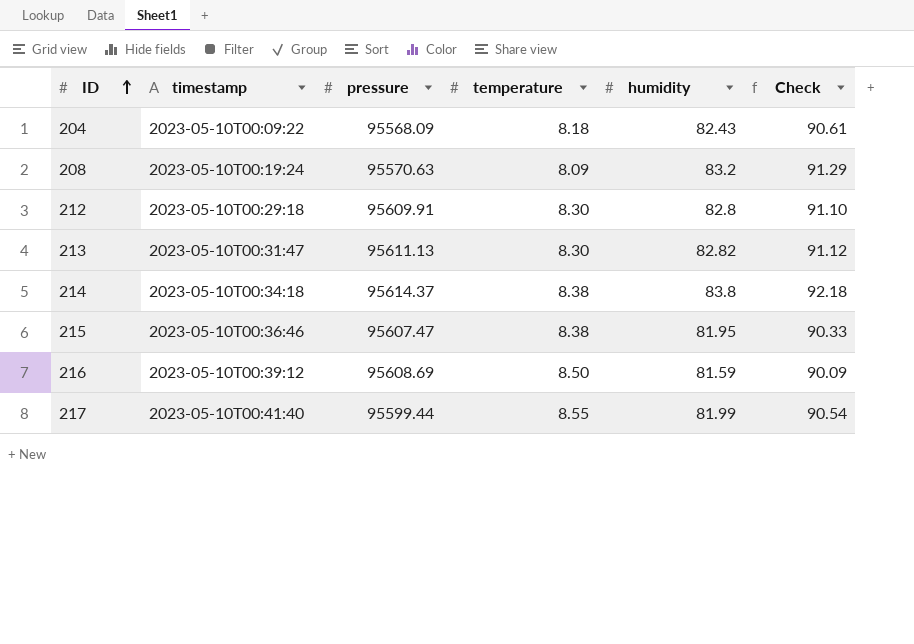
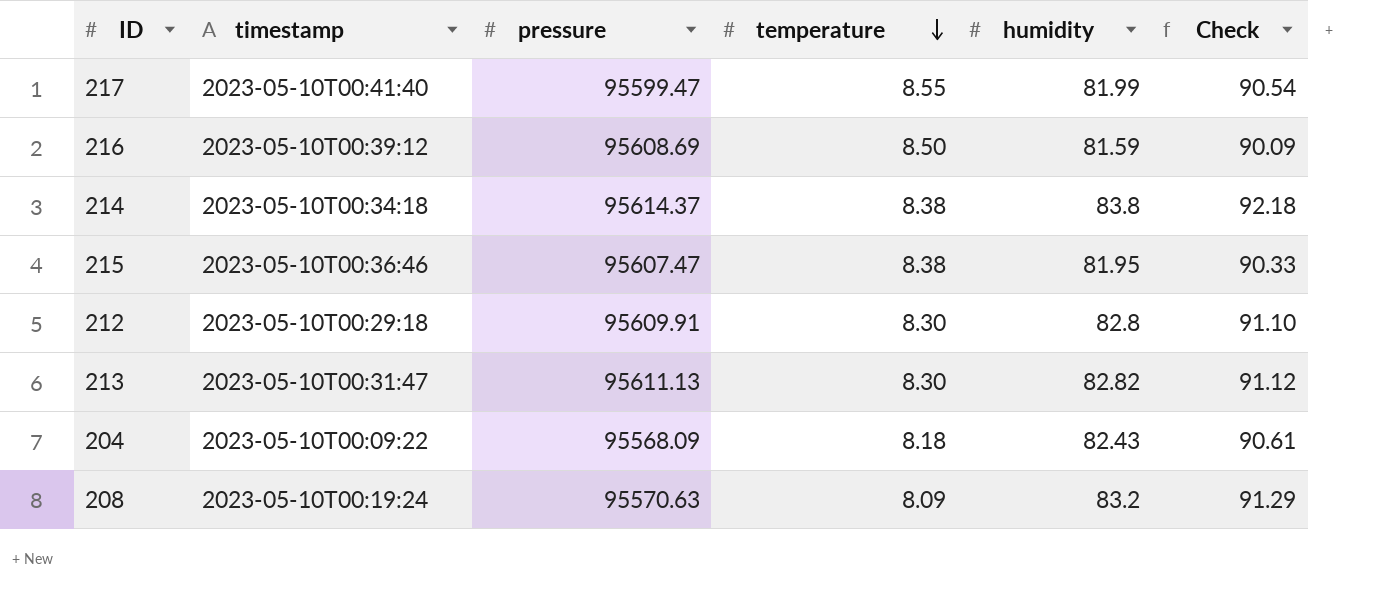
row order: ID ascending -> temperature descending
217 | pressure: 95599.44 -> 95599.47

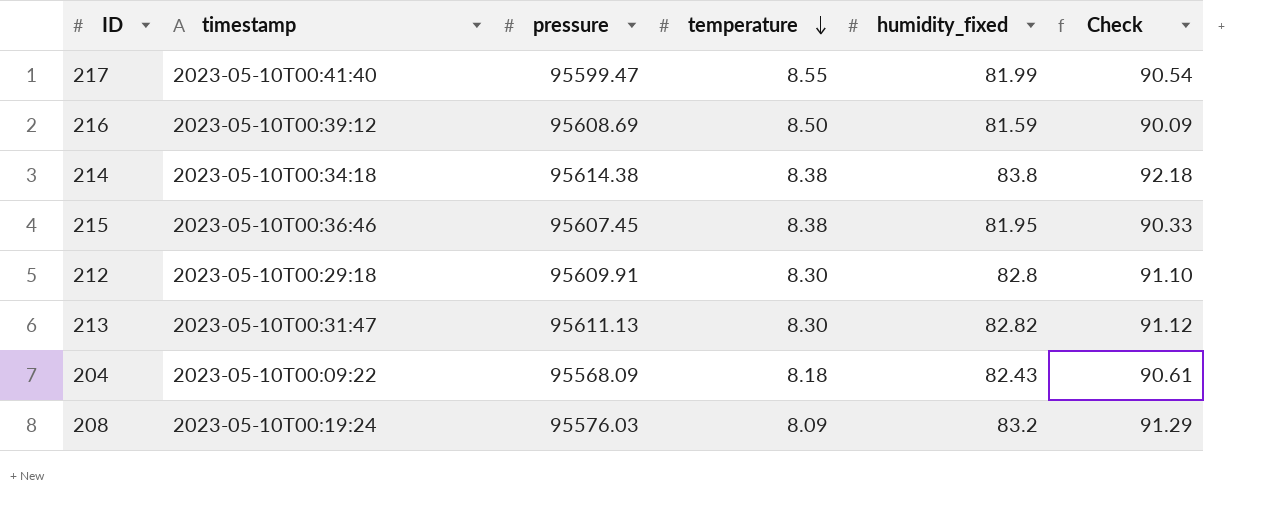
column name: humidity -> humidity_fixed
214 | pressure: 95614.37 -> 95614.38
215 | pressure: 95607.47 -> 95607.45
208 | pressure: 95570.63 -> 95576.03

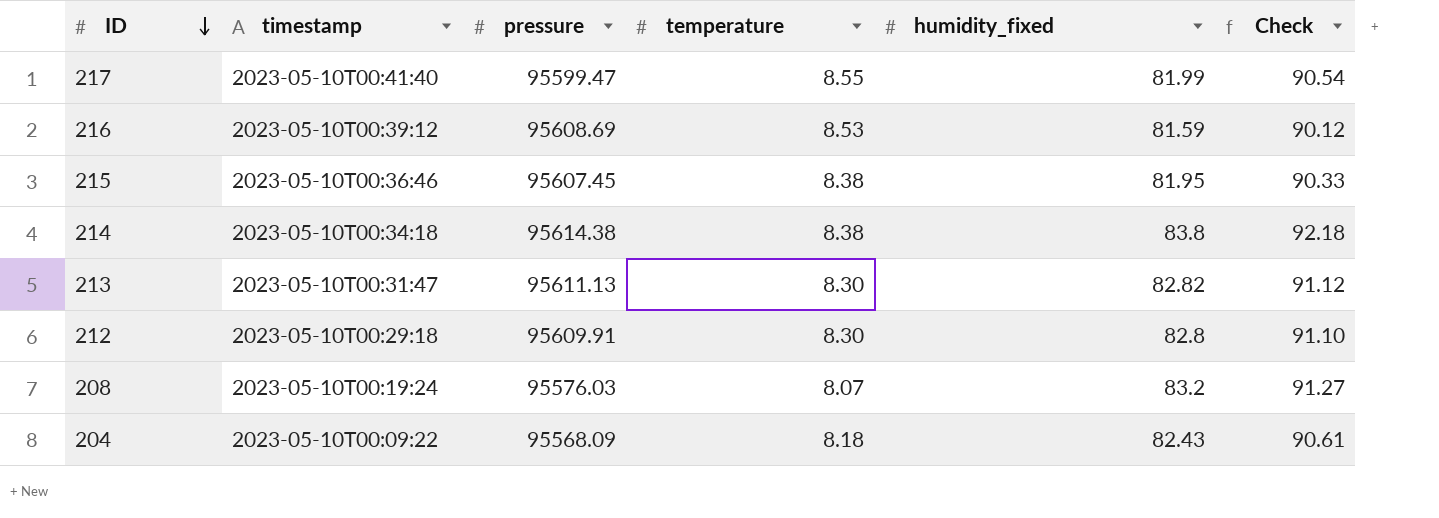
row order: temperature descending -> ID descending
216 | temperature: 8.50 -> 8.53
216 | Check: 90.09 -> 90.12
208 | temperature: 8.09 -> 8.07
208 | Check: 91.29 -> 91.27

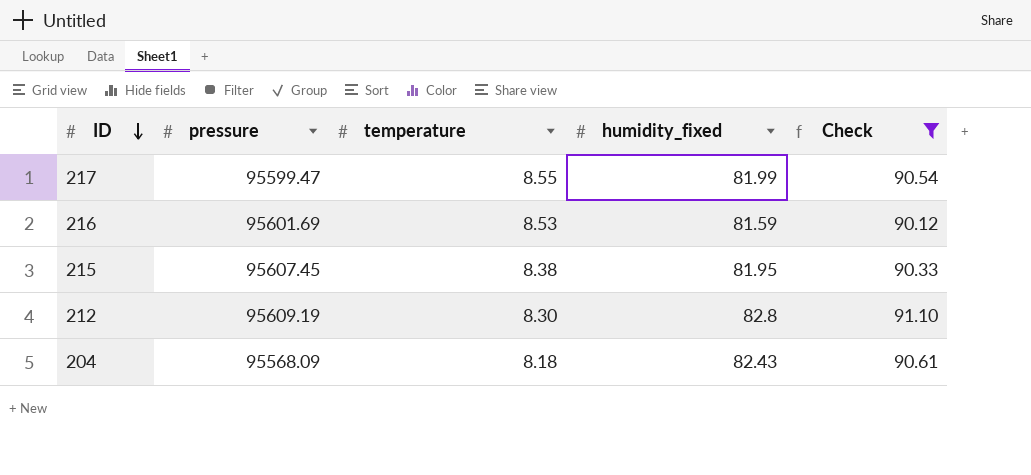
filter: none -> Check <= 91.10
column timestamp | position: 2 -> none
216 | pressure: 95608.69 -> 95601.69
212 | pressure: 95609.91 -> 95609.19

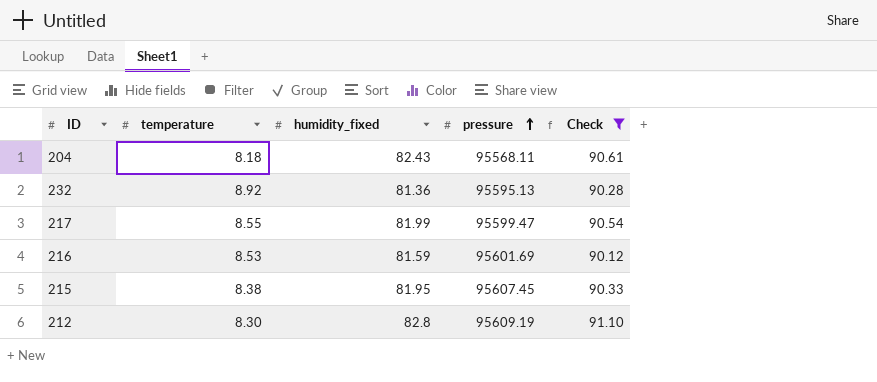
row order: ID descending -> pressure ascending
column pressure | position: 2 -> 4
204 | pressure: 95568.09 -> 95568.11
row 232: none -> 8.92 | 81.36 | 95595.13 | 90.28

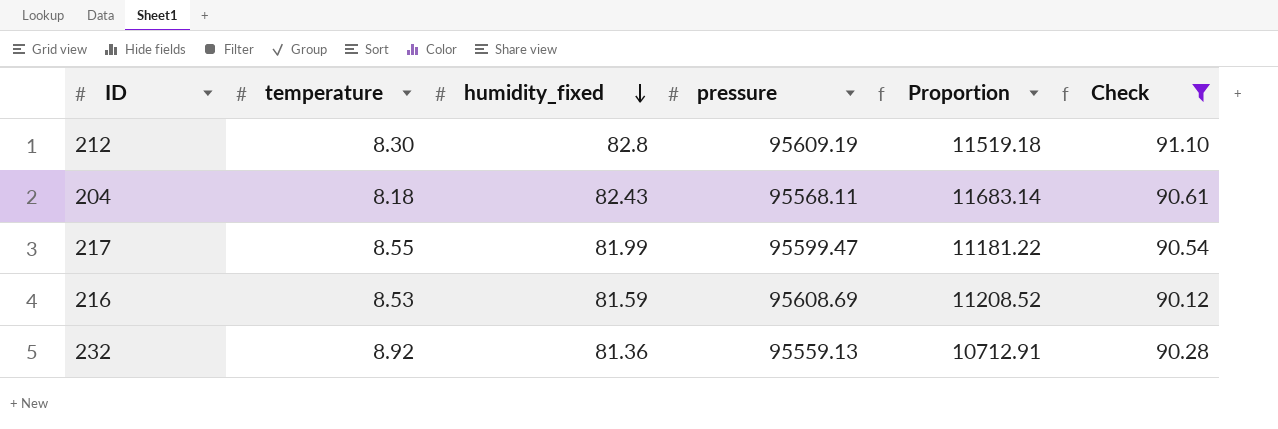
row order: pressure ascending -> humidity_fixed descending
column Proportion | formula: none -> [pressure] / [temperature]
row 215: 8.38 | 81.95 | 95607.45 | 90.33 -> none
216 | pressure: 95601.69 -> 95608.69
232 | pressure: 95595.13 -> 95559.13

